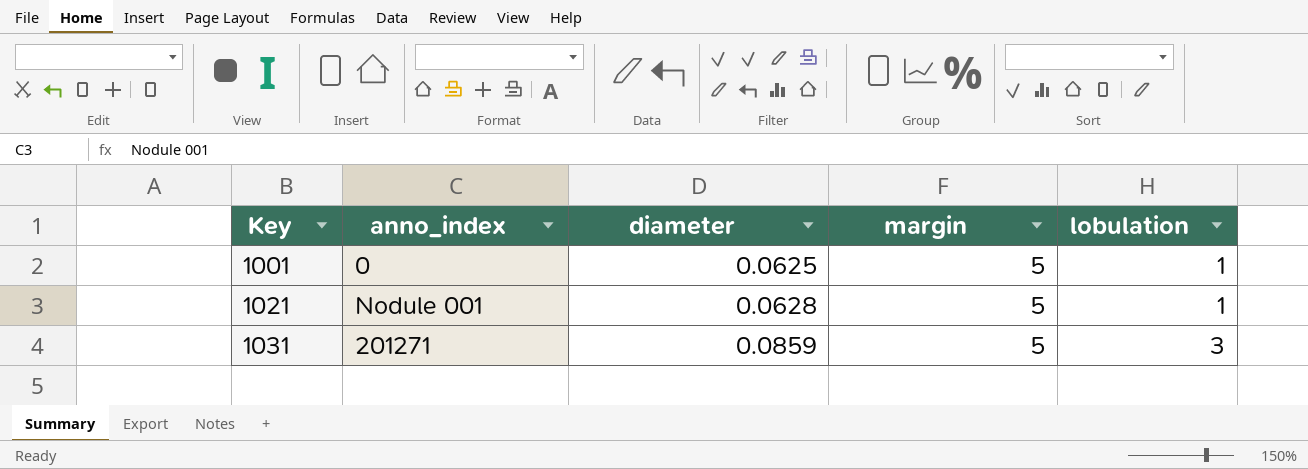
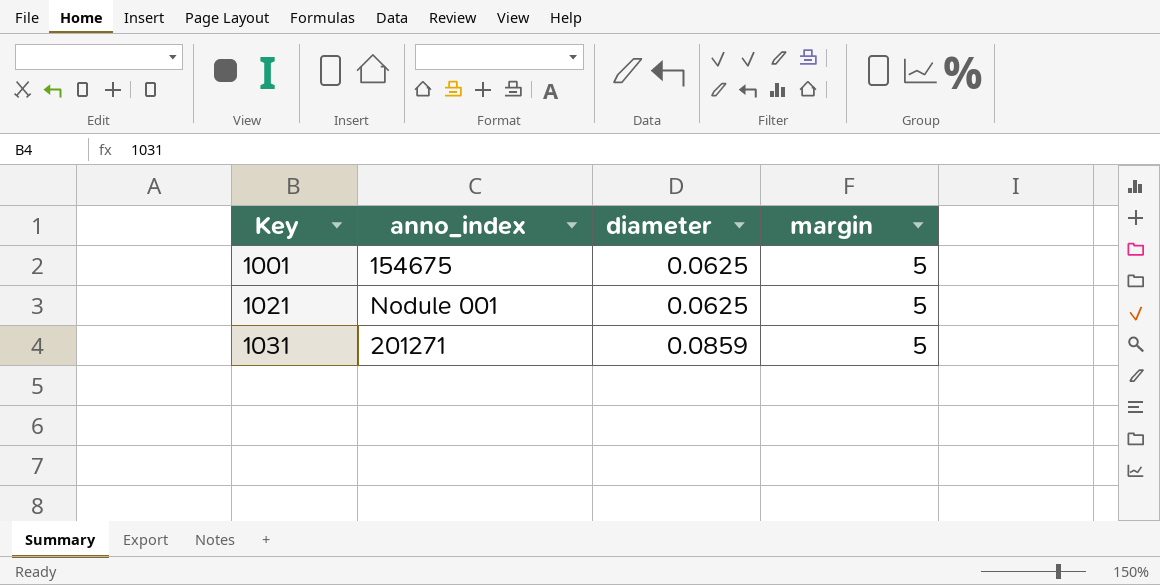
column lobulation | position: 5 -> none
1001 | anno_index: 0 -> 154675
1021 | diameter: 0.0628 -> 0.0625

